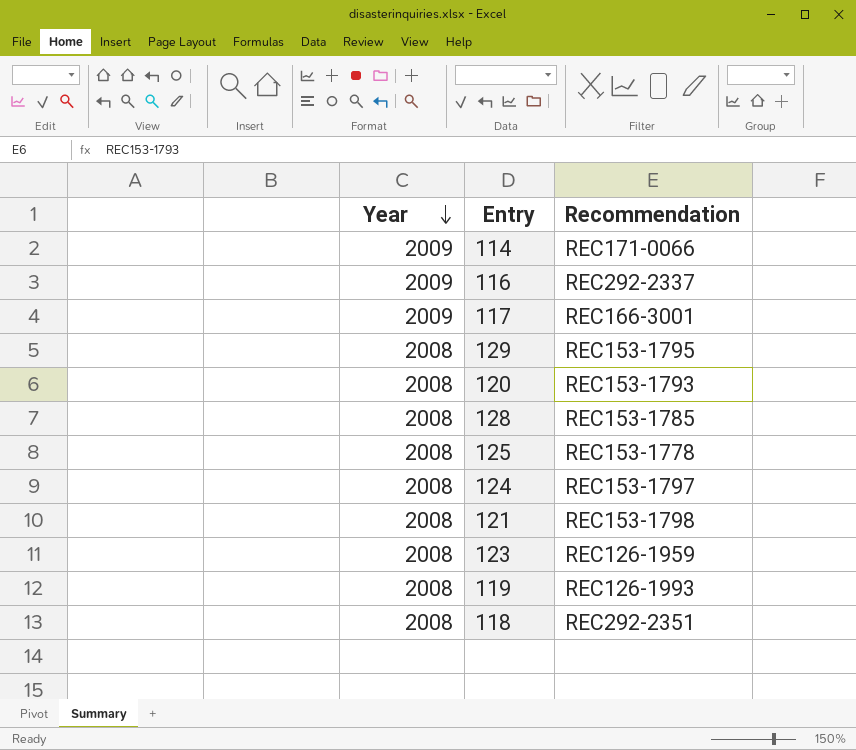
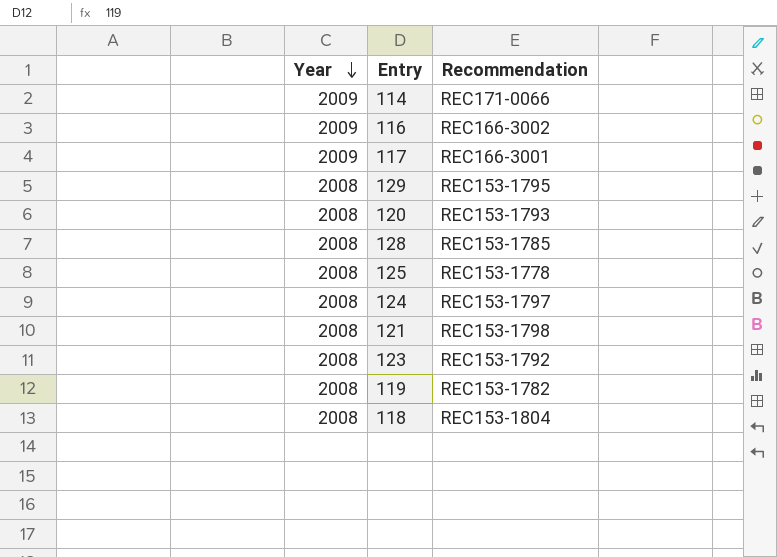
116 | Recommendation: REC292-2337 -> REC166-3002
123 | Recommendation: REC126-1959 -> REC153-1792
119 | Recommendation: REC126-1993 -> REC153-1782
118 | Recommendation: REC292-2351 -> REC153-1804

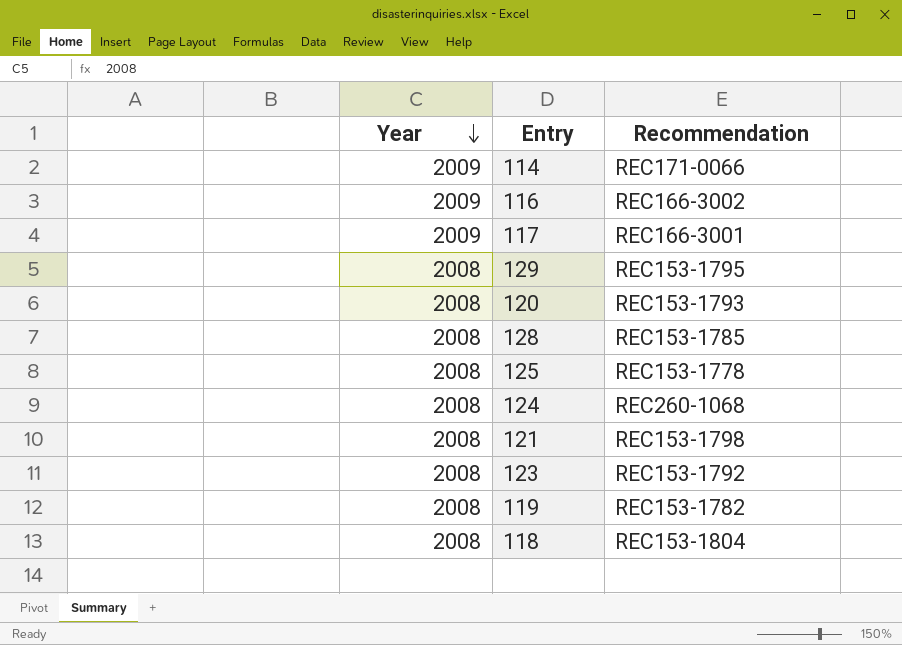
124 | Recommendation: REC153-1797 -> REC260-1068

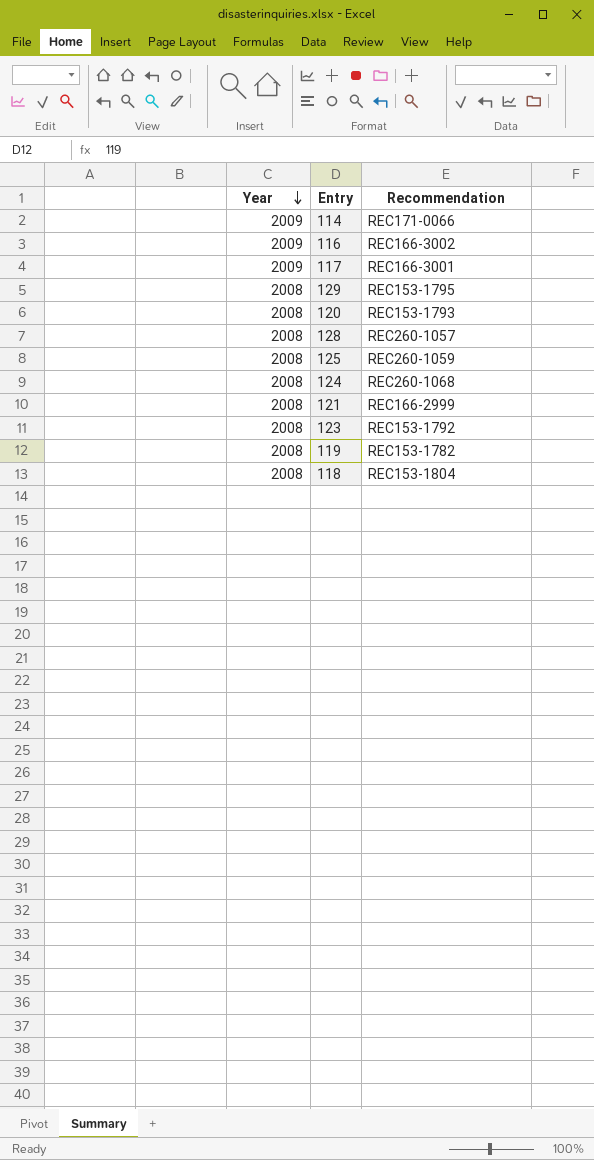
128 | Recommendation: REC153-1785 -> REC260-1057
125 | Recommendation: REC153-1778 -> REC260-1059
121 | Recommendation: REC153-1798 -> REC166-2999

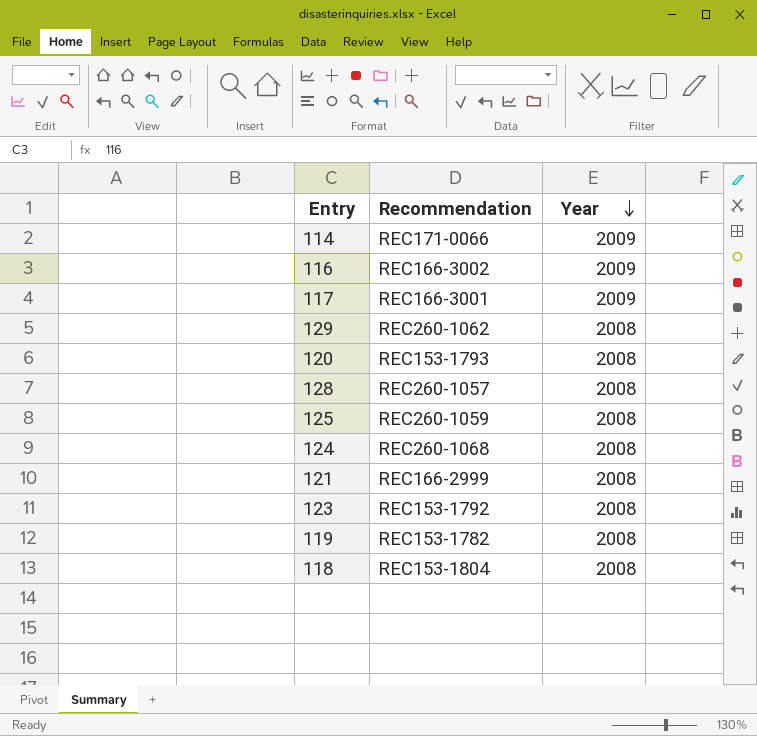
column Year | position: 1 -> 3
129 | Recommendation: REC153-1795 -> REC260-1062

